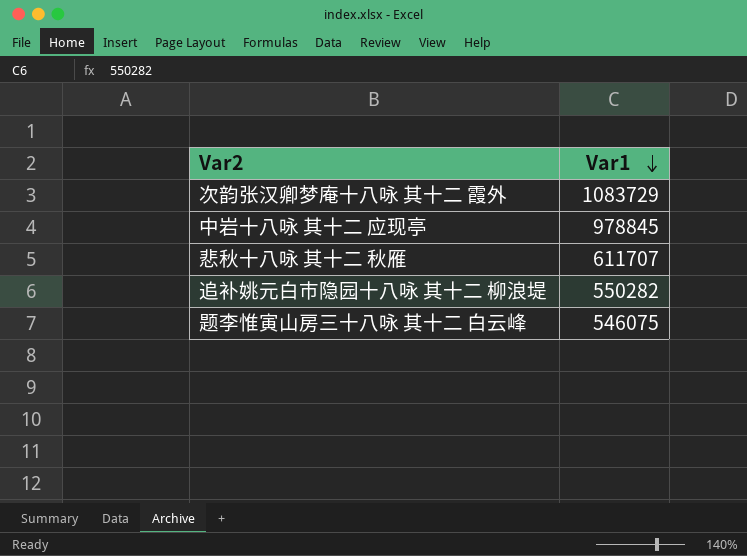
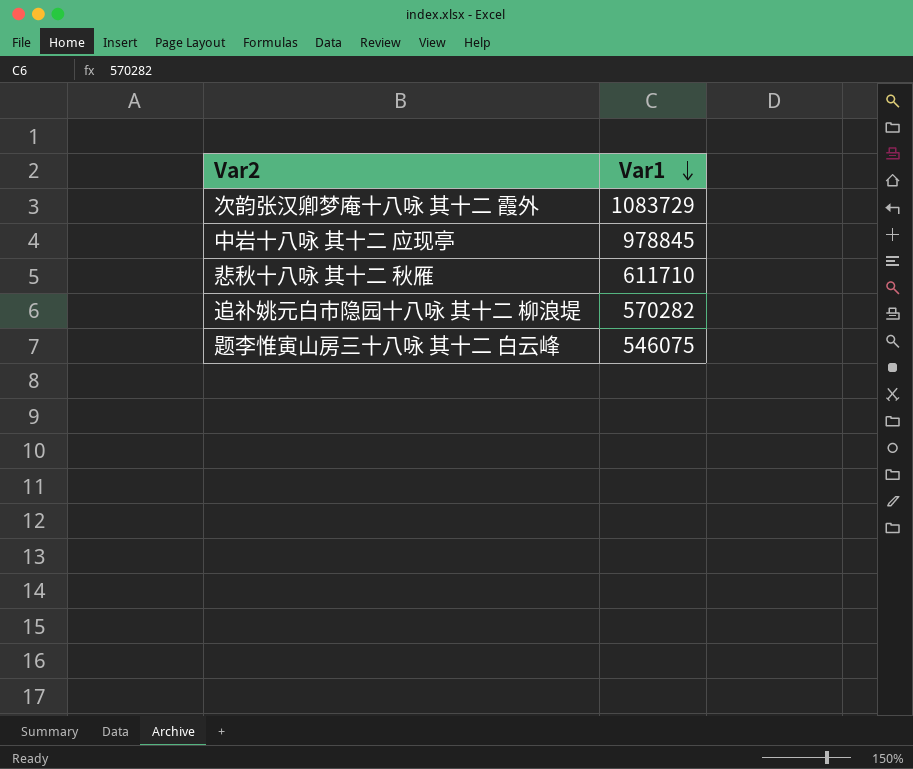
悲秋十八咏 其十二 秋雁 | Var1: 611707 -> 611710
追补姚元白市隐园十八咏 其十二 柳浪堤 | Var1: 550282 -> 570282

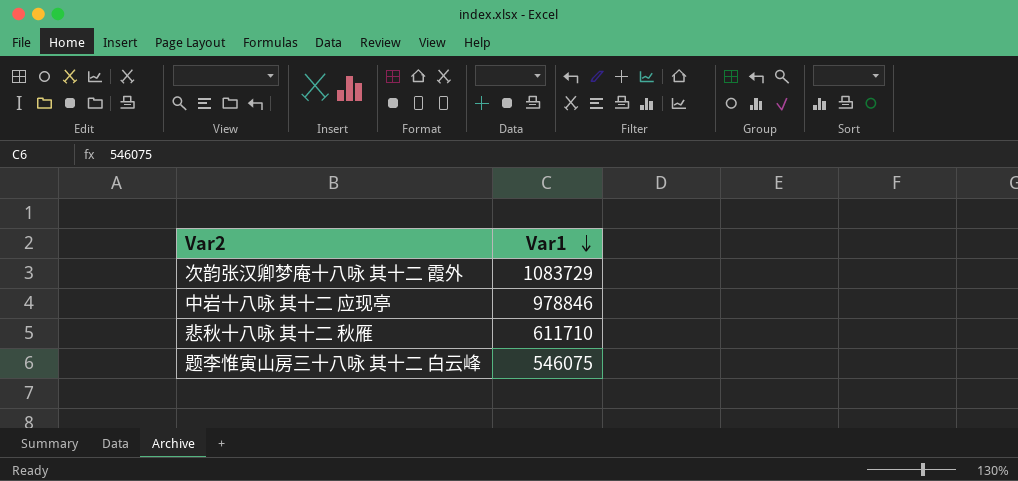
row 追补姚元白市隐园十八咏 其十二 柳浪堤: 570282 -> none
中岩十八咏 其十二 应现亭 | Var1: 978845 -> 978846

